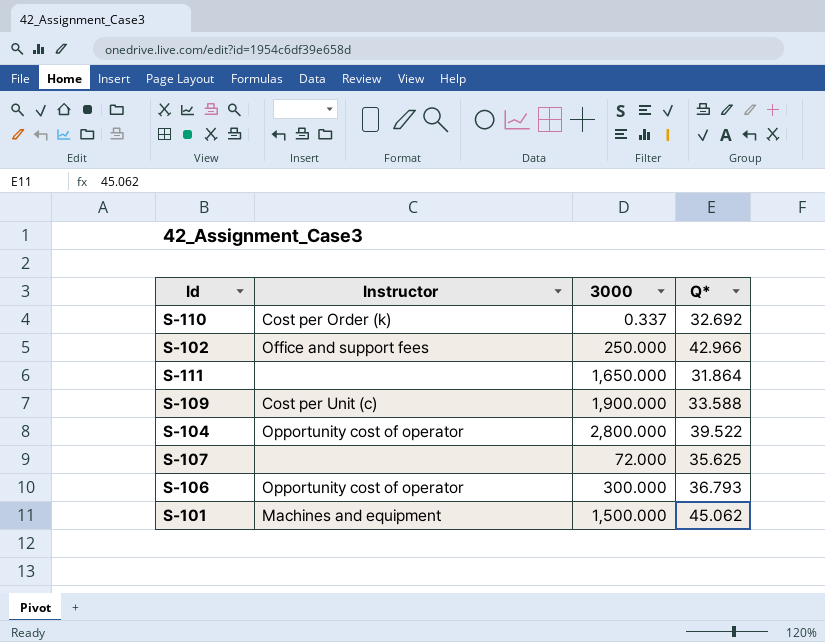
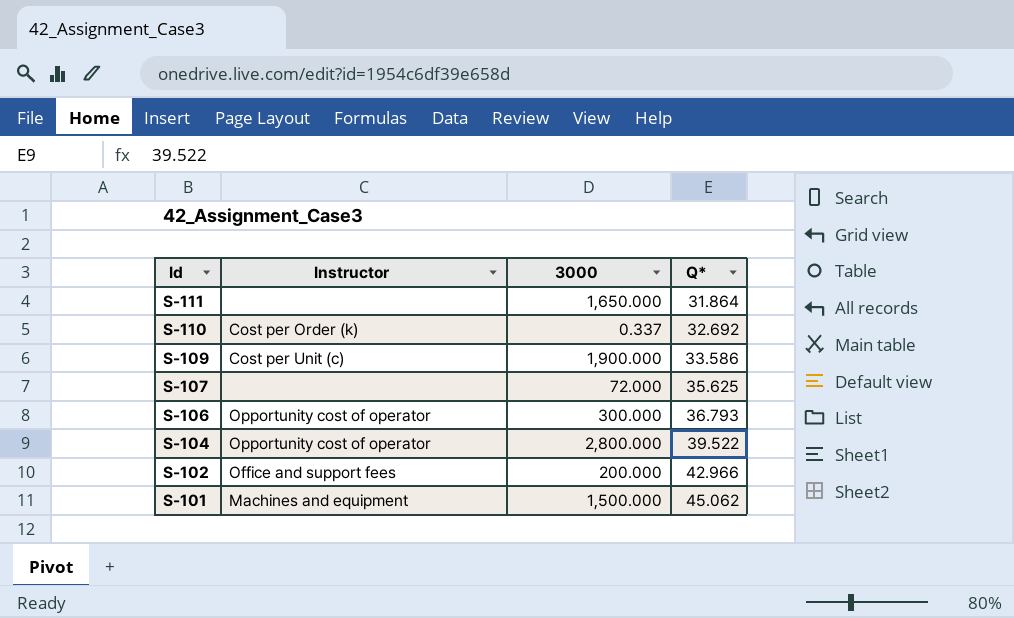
row order: none -> Id descending
S-109 | Q*: 33.588 -> 33.586
S-102 | 3000: 250.000 -> 200.000

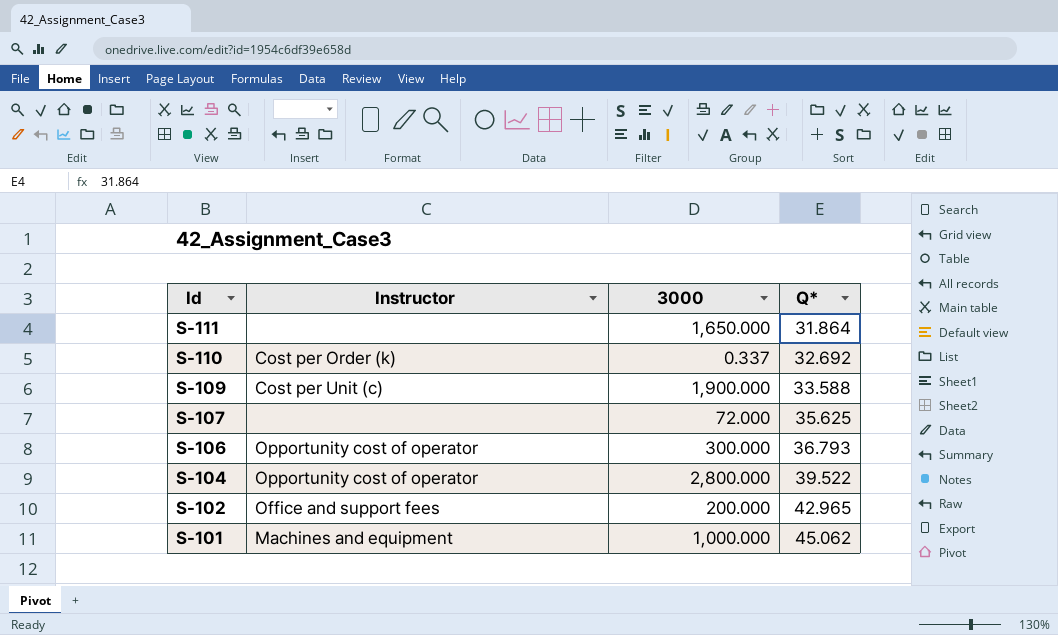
S-109 | Q*: 33.586 -> 33.588
S-102 | Q*: 42.966 -> 42.965
S-101 | 3000: 1,500.000 -> 1,000.000

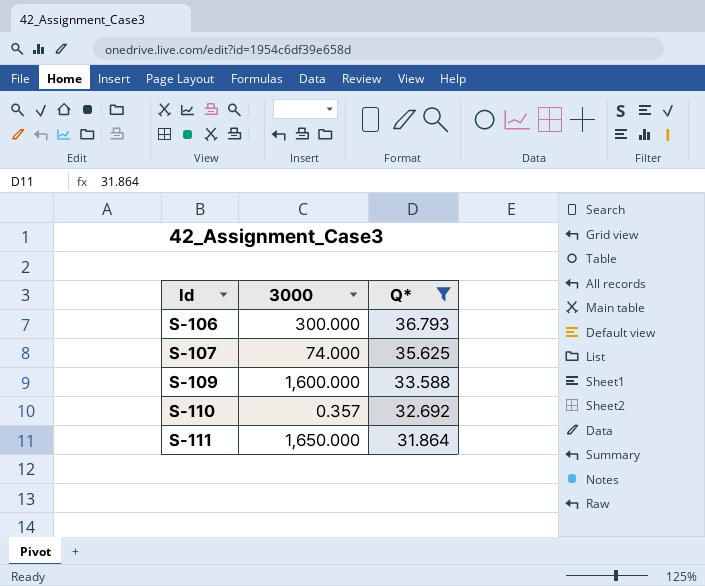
filter: none -> Q* <= 36.793
row order: Id descending -> Id ascending
column Instructor | position: 2 -> none
S-107 | 3000: 72.000 -> 74.000
S-109 | 3000: 1,900.000 -> 1,600.000
S-110 | 3000: 0.337 -> 0.357

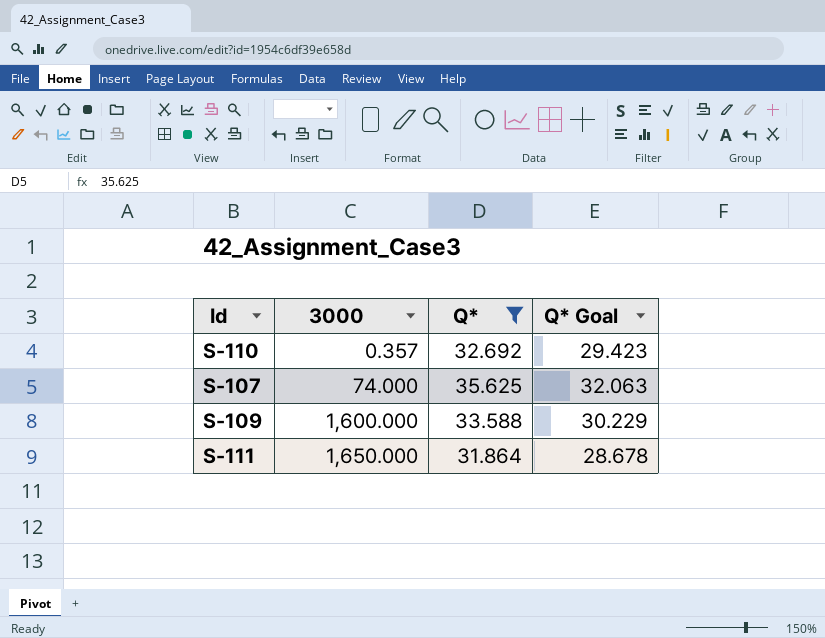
row order: Id ascending -> 3000 ascending
column Q* Goal | formula: none -> [Q*] * 0.9
row S-106: 300.000 | 36.793 -> none

